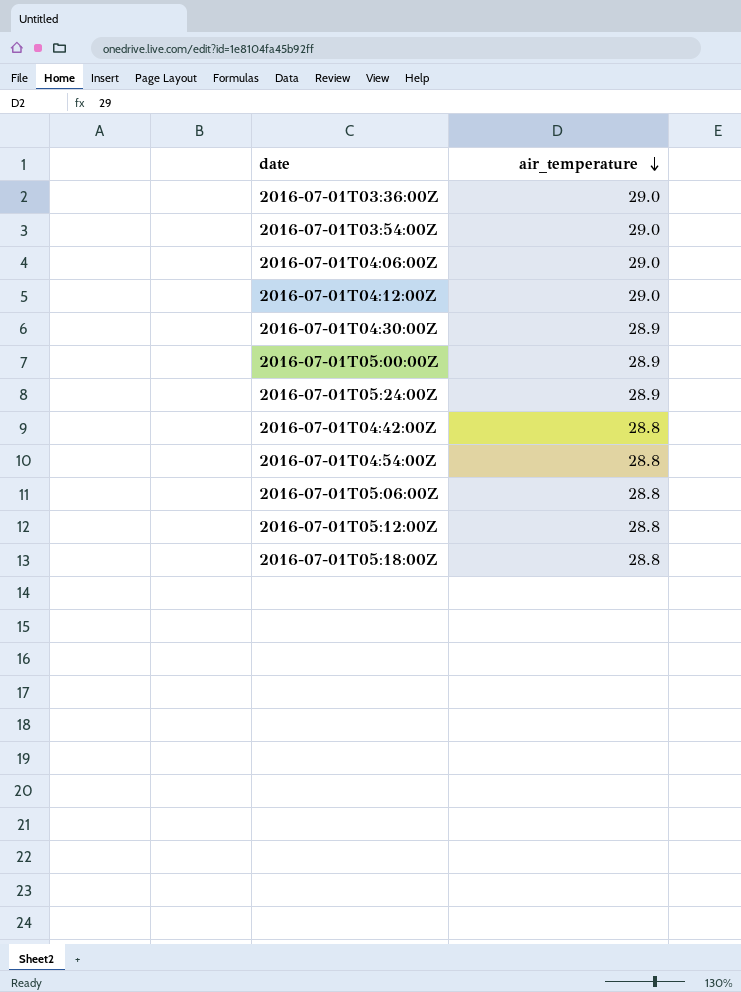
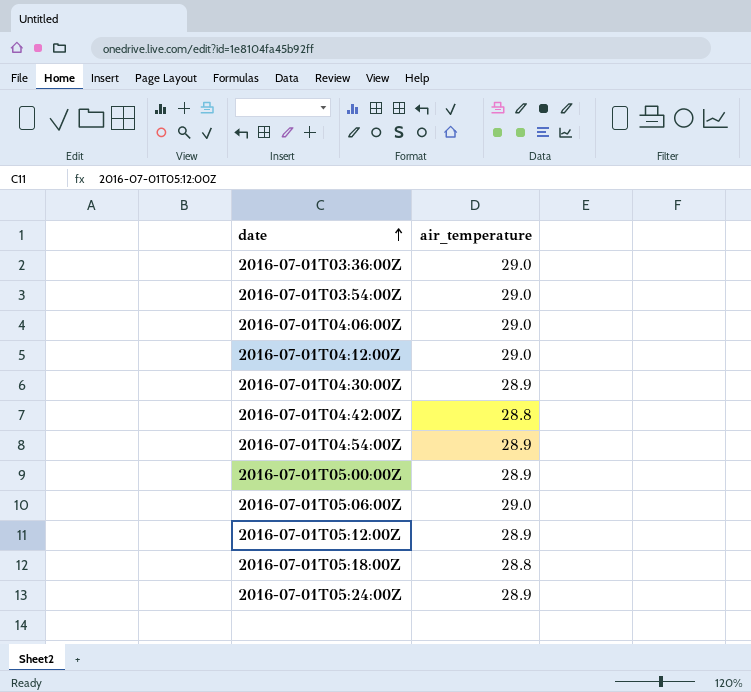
row order: air_temperature descending -> date ascending
2016-07-01T04:54:00Z | air_temperature: 28.8 -> 28.9
2016-07-01T05:06:00Z | air_temperature: 28.8 -> 29.0
2016-07-01T05:12:00Z | air_temperature: 28.8 -> 28.9

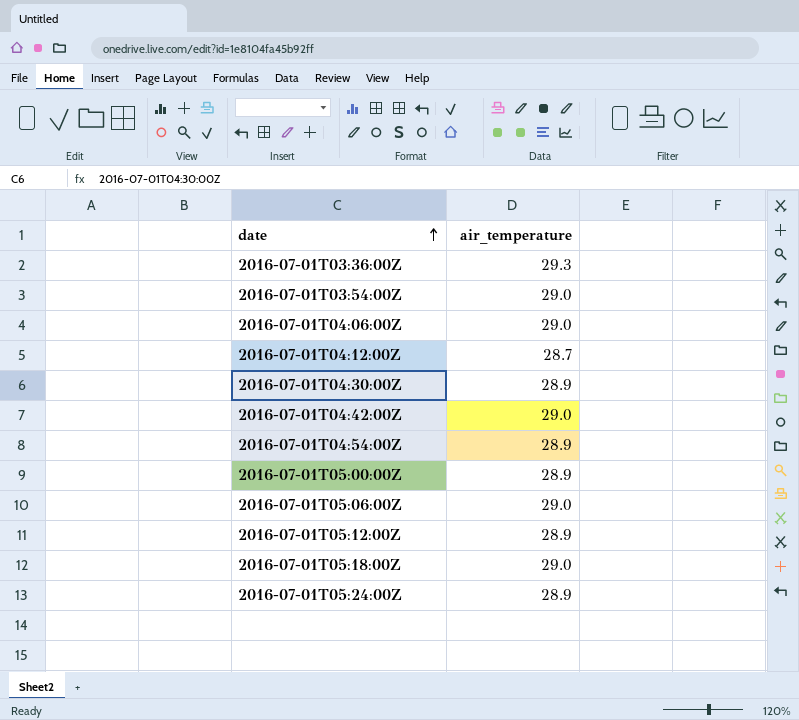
2016-07-01T03:36:00Z | air_temperature: 29.0 -> 29.3
2016-07-01T04:12:00Z | air_temperature: 29.0 -> 28.7
2016-07-01T04:42:00Z | air_temperature: 28.8 -> 29.0
2016-07-01T05:18:00Z | air_temperature: 28.8 -> 29.0

